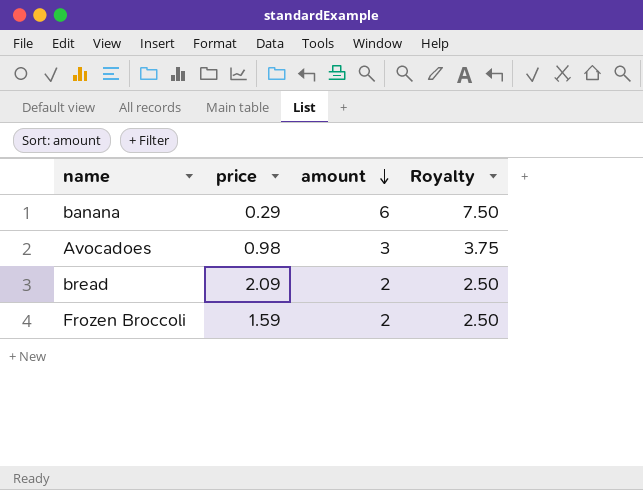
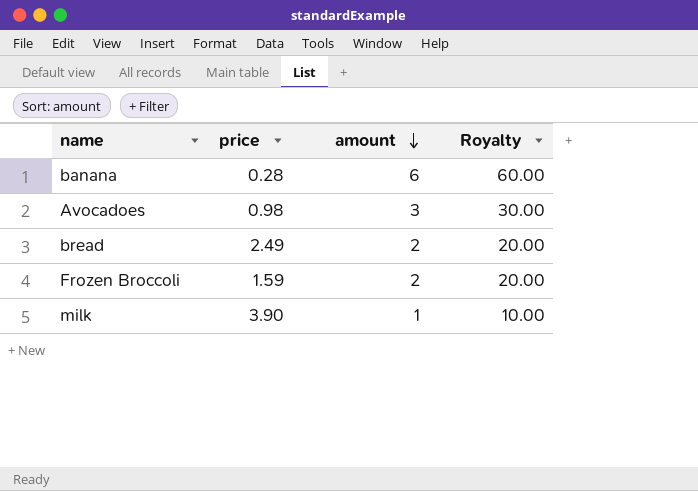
column Royalty | formula: [amount] * 1.25 -> [amount] * 10
banana | price: 0.29 -> 0.28
bread | price: 2.09 -> 2.49
row milk: none -> 3.90 | 1 | 10.00

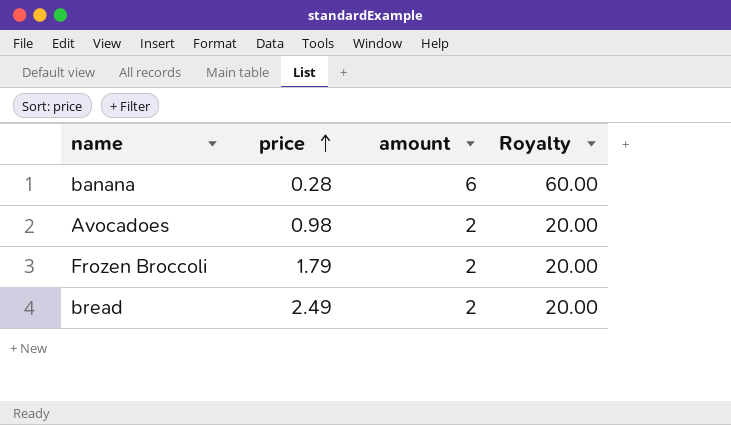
row order: amount descending -> price ascending
row milk: 3.90 | 1 | 10.00 -> none
Avocadoes | amount: 3 -> 2
Avocadoes | Royalty: 30.00 -> 20.00
Frozen Broccoli | price: 1.59 -> 1.79

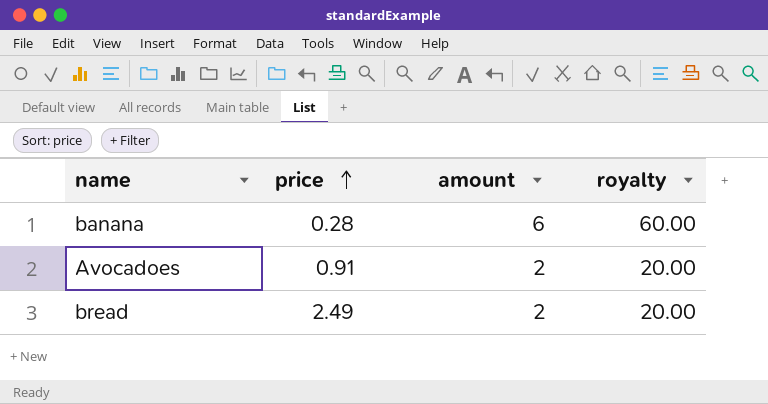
column name: Royalty -> royalty
row Frozen Broccoli: 1.79 | 2 | 20.00 -> none
Avocadoes | price: 0.98 -> 0.91

